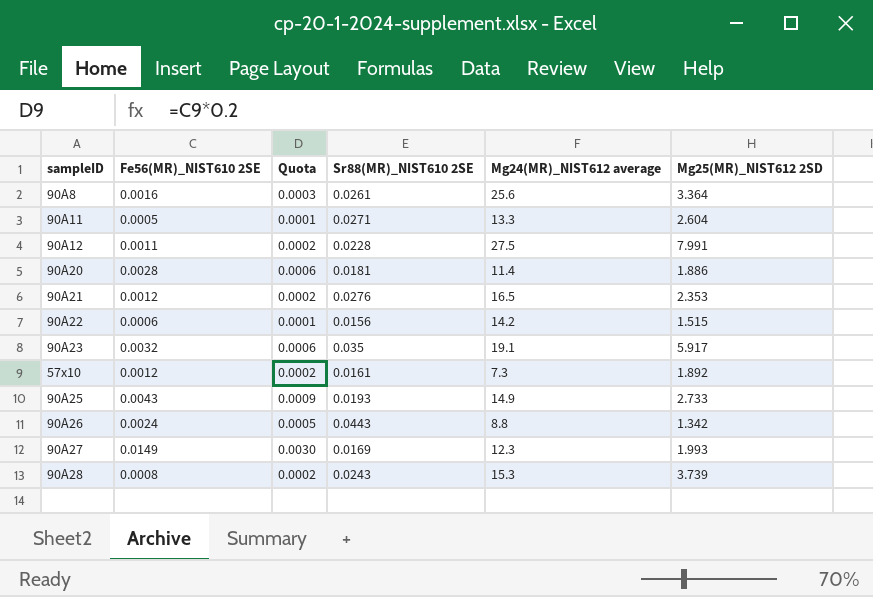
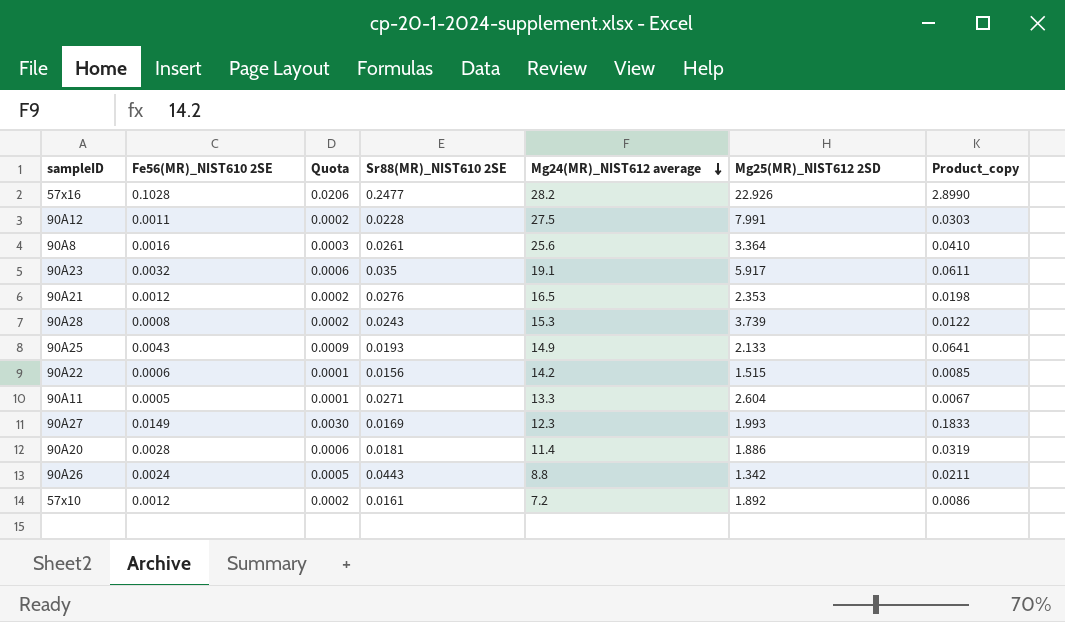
row order: none -> Mg24(MR)_NIST612 average descending
column Product_copy | formula: none -> [Fe56(MR)_NIST610 2SE] * [Mg24(MR)_NIST612 average]
row 57x16: none -> 0.1028 | 0.0206 | 0.2477 | 28.2 | 22.926 | 2.8990
90A25 | Mg25(MR)_NIST612 2SD: 2.733 -> 2.133
57x10 | Mg24(MR)_NIST612 average: 7.3 -> 7.2

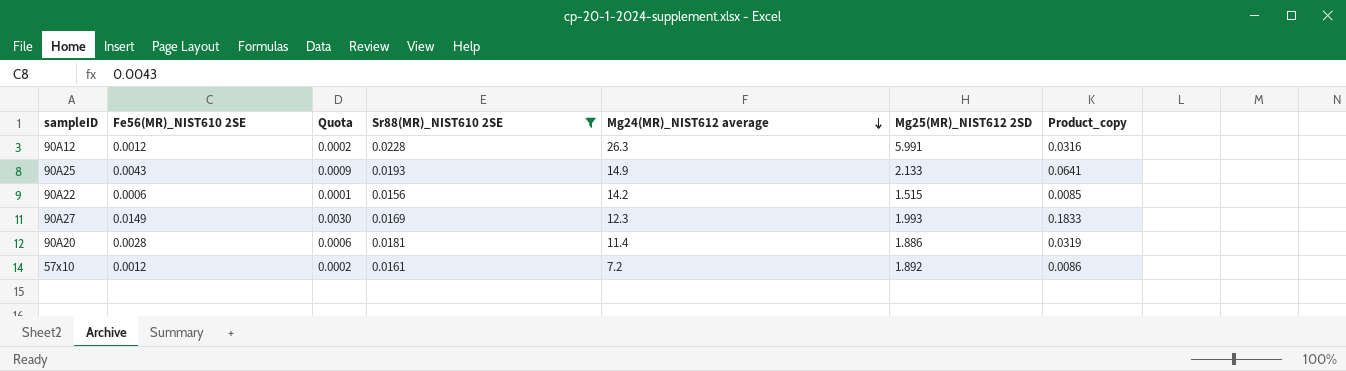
filter: none -> Sr88(MR)_NIST610 2SE <= 0.0228
90A12 | Fe56(MR)_NIST610 2SE: 0.0011 -> 0.0012
90A12 | Mg24(MR)_NIST612 average: 27.5 -> 26.3
90A12 | Mg25(MR)_NIST612 2SD: 7.991 -> 5.991
90A12 | Product_copy: 0.0303 -> 0.0316

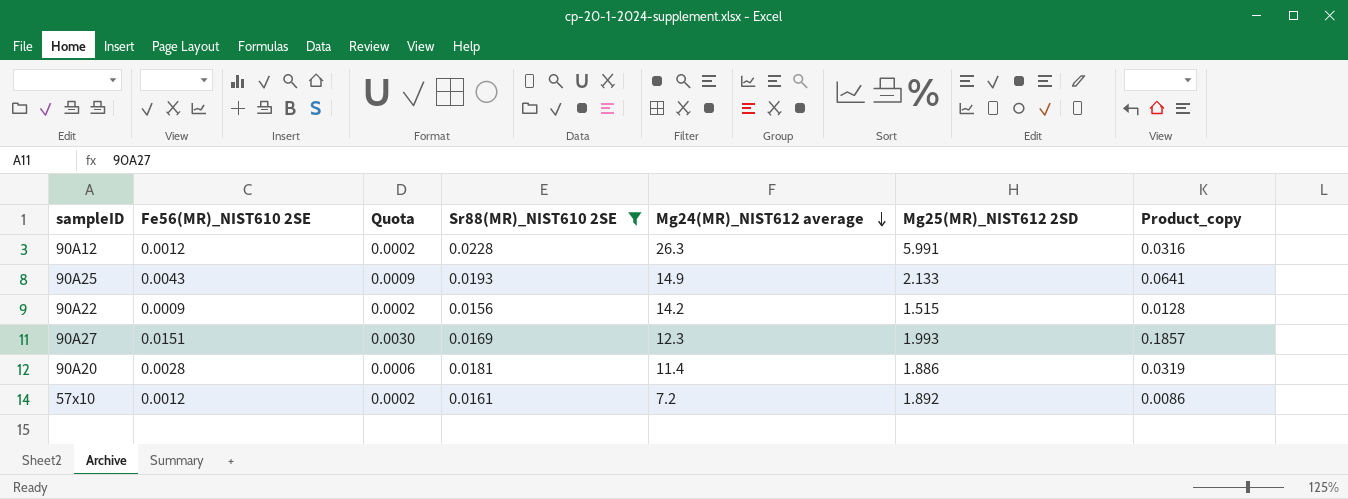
90A22 | Fe56(MR)_NIST610 2SE: 0.0006 -> 0.0009
90A22 | Quota: 0.0001 -> 0.0002
90A22 | Product_copy: 0.0085 -> 0.0128
90A27 | Fe56(MR)_NIST610 2SE: 0.0149 -> 0.0151
90A27 | Product_copy: 0.1833 -> 0.1857

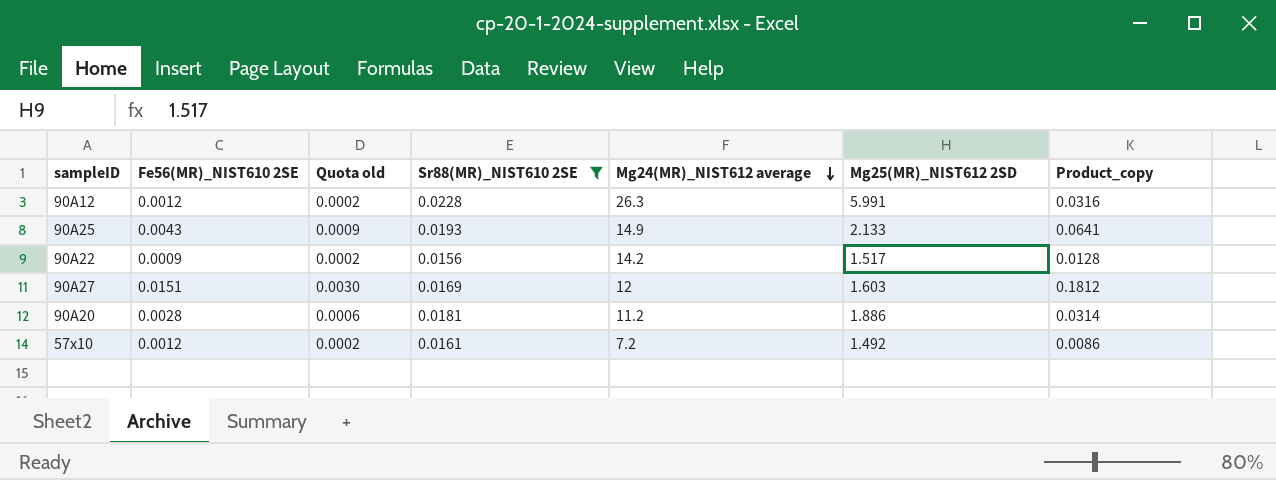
column name: Quota -> Quota old
90A22 | Mg25(MR)_NIST612 2SD: 1.515 -> 1.517
90A27 | Mg24(MR)_NIST612 average: 12.3 -> 12
90A27 | Mg25(MR)_NIST612 2SD: 1.993 -> 1.603
90A27 | Product_copy: 0.1857 -> 0.1812
90A20 | Mg24(MR)_NIST612 average: 11.4 -> 11.2
90A20 | Product_copy: 0.0319 -> 0.0314
57x10 | Mg25(MR)_NIST612 2SD: 1.892 -> 1.492

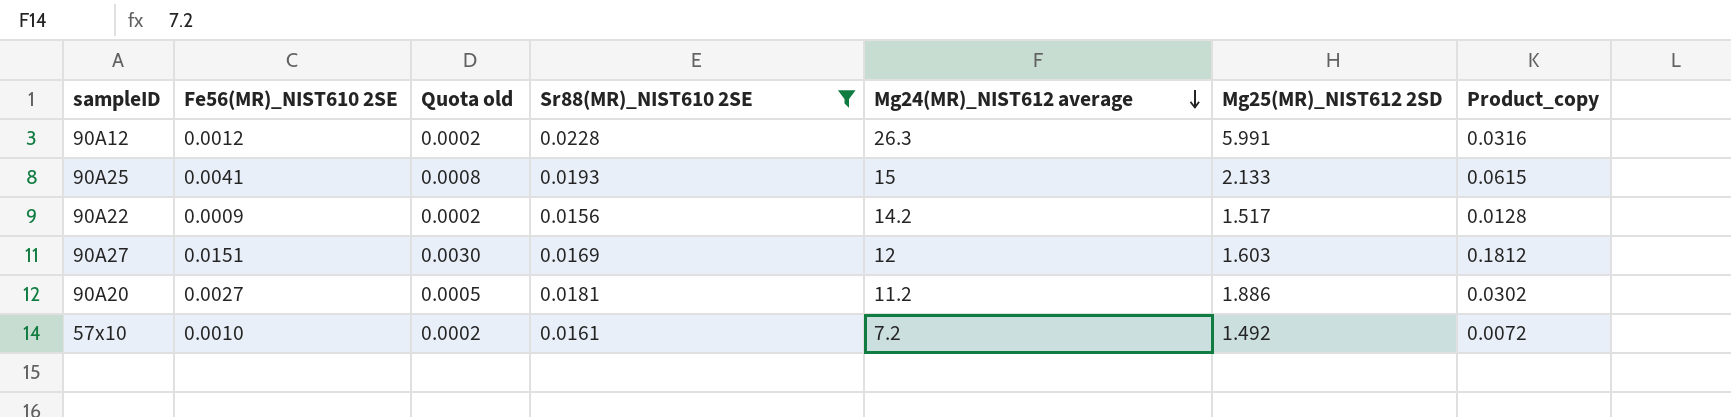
90A25 | Fe56(MR)_NIST610 2SE: 0.0043 -> 0.0041
90A25 | Quota old: 0.0009 -> 0.0008
90A25 | Mg24(MR)_NIST612 average: 14.9 -> 15
90A25 | Product_copy: 0.0641 -> 0.0615
90A20 | Fe56(MR)_NIST610 2SE: 0.0028 -> 0.0027
90A20 | Quota old: 0.0006 -> 0.0005
90A20 | Product_copy: 0.0314 -> 0.0302
57x10 | Fe56(MR)_NIST610 2SE: 0.0012 -> 0.0010
57x10 | Product_copy: 0.0086 -> 0.0072

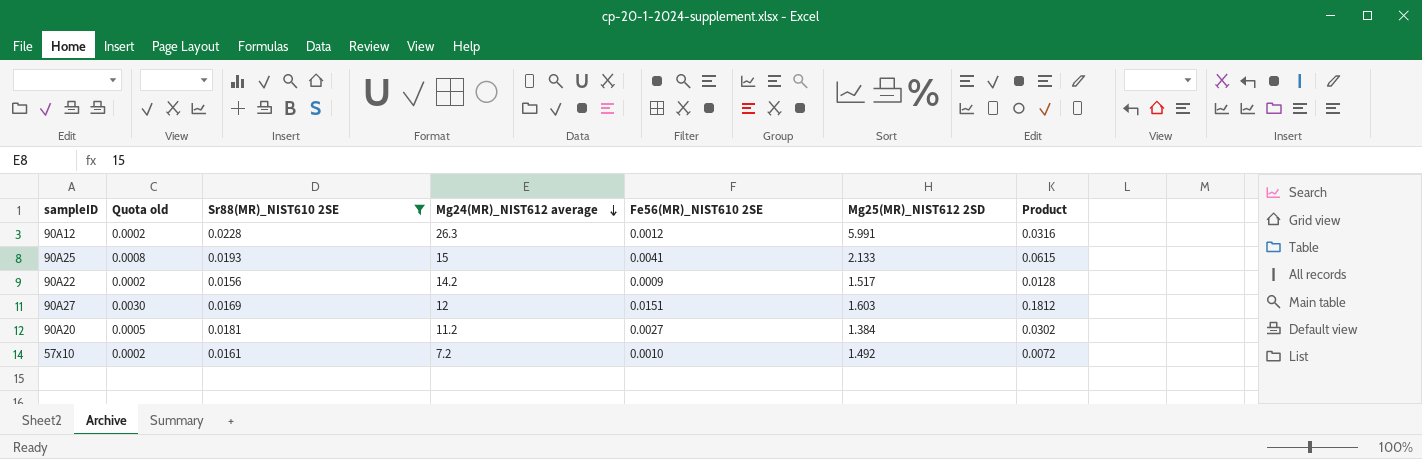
column Fe56(MR)_NIST610 2SE | position: 2 -> 5
column name: Product_copy -> Product
90A20 | Mg25(MR)_NIST612 2SD: 1.886 -> 1.384

